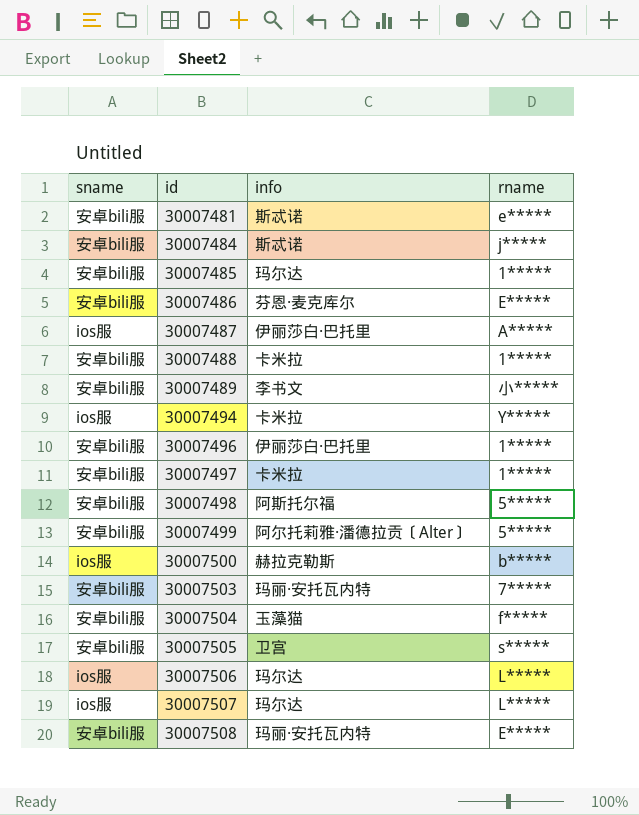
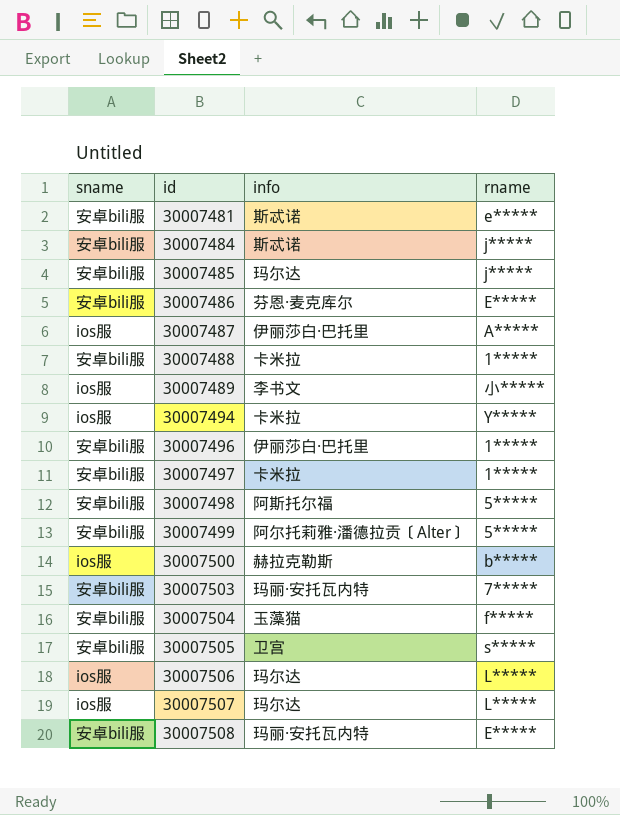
30007485 | rname: 1***** -> j*****
30007489 | sname: 安卓bili服 -> ios服

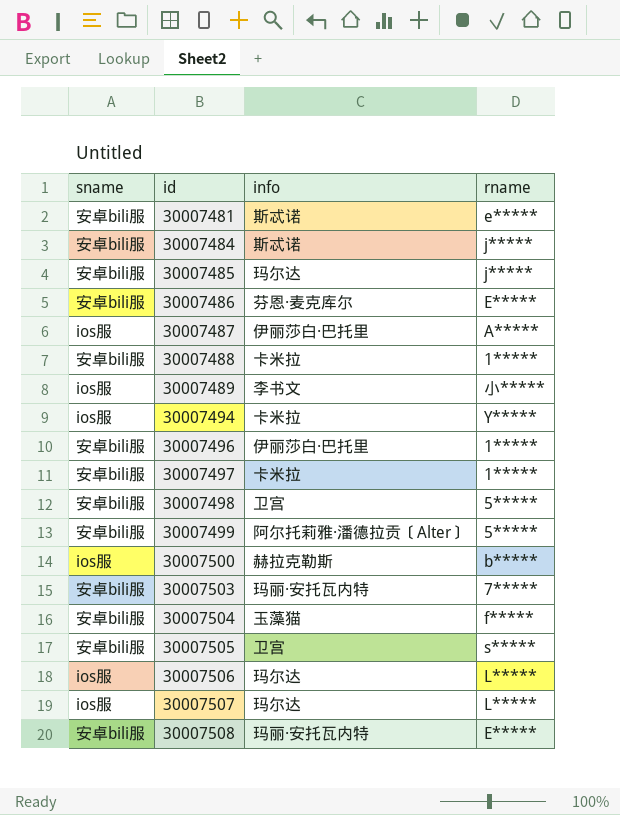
30007498 | info: 阿斯托尔福 -> 卫宫

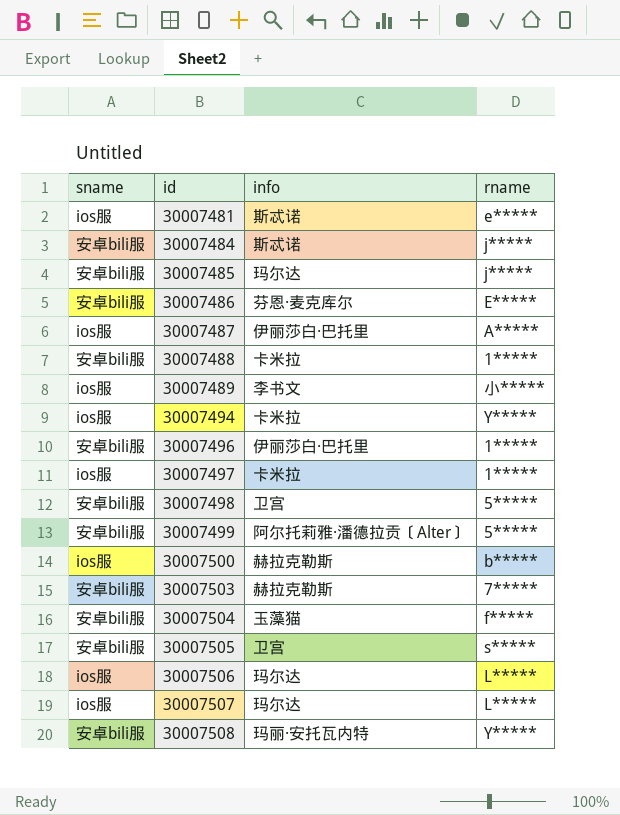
30007481 | sname: 安卓bili服 -> ios服
30007497 | sname: 安卓bili服 -> ios服
30007503 | info: 玛丽·安托瓦内特 -> 赫拉克勒斯
30007508 | rname: E***** -> Y*****

